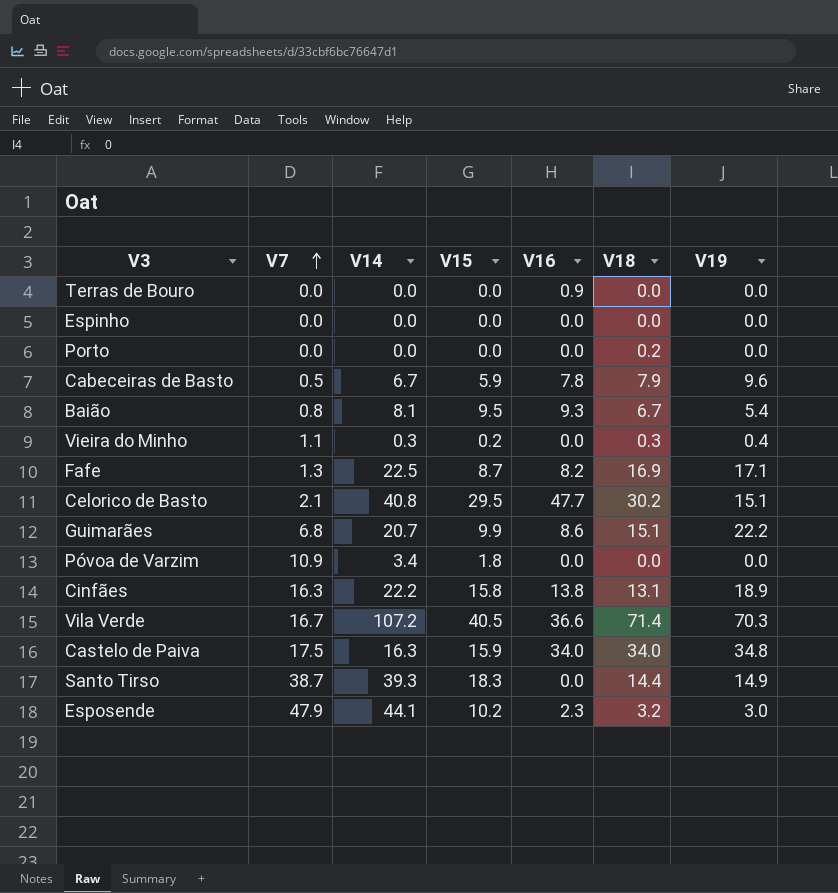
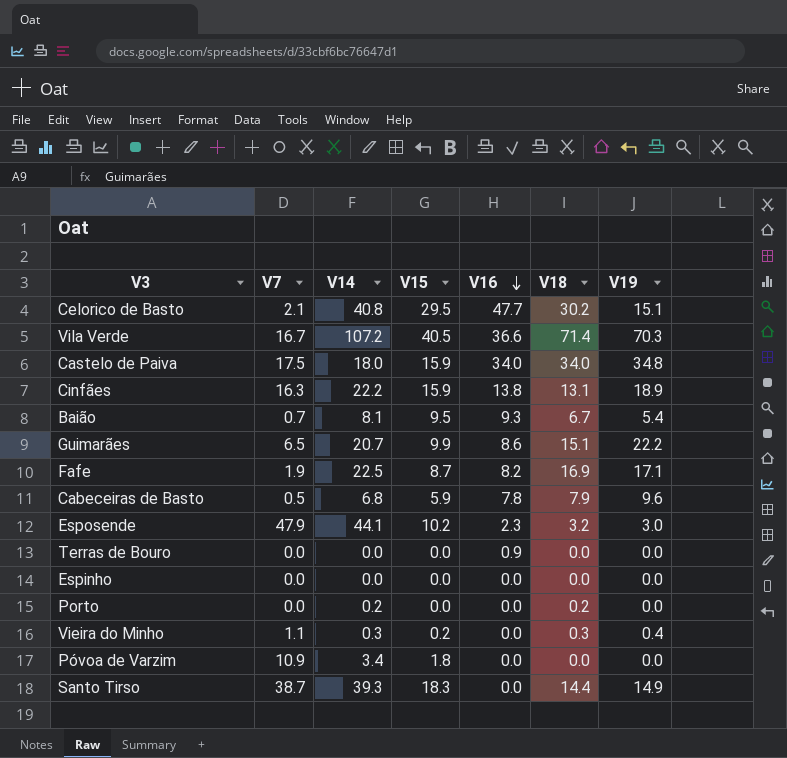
row order: V7 ascending -> V16 descending
Castelo de Paiva | V14: 16.3 -> 18.0
Cinfães | V15: 15.8 -> 15.9
Baião | V7: 0.8 -> 0.7
Guimarães | V7: 6.8 -> 6.5
Fafe | V7: 1.3 -> 1.9
Cabeceiras de Basto | V14: 6.7 -> 6.8
Porto | V14: 0.0 -> 0.2

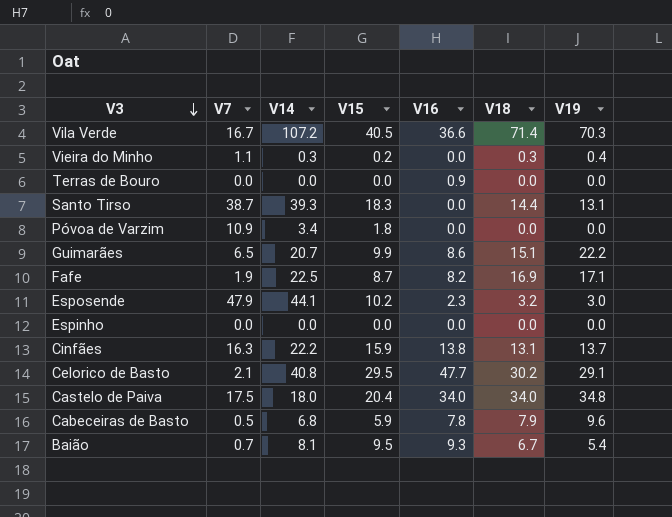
row order: V16 descending -> V3 descending
row Porto: 0.0 | 0.2 | 0.0 | 0.0 | 0.2 | 0.0 -> none
Santo Tirso | V19: 14.9 -> 13.1
Cinfães | V19: 18.9 -> 13.7
Celorico de Basto | V19: 15.1 -> 29.1
Castelo de Paiva | V15: 15.9 -> 20.4

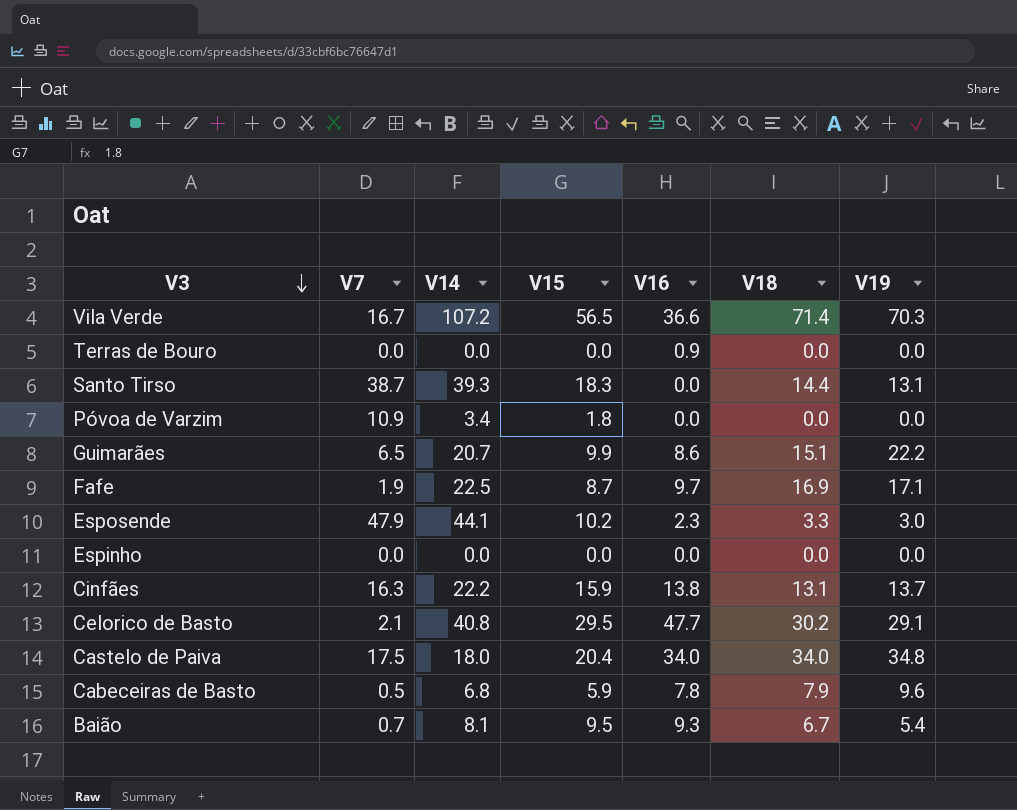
row Vieira do Minho: 1.1 | 0.3 | 0.2 | 0.0 | 0.3 | 0.4 -> none
Vila Verde | V15: 40.5 -> 56.5
Fafe | V16: 8.2 -> 9.7
Esposende | V18: 3.2 -> 3.3

